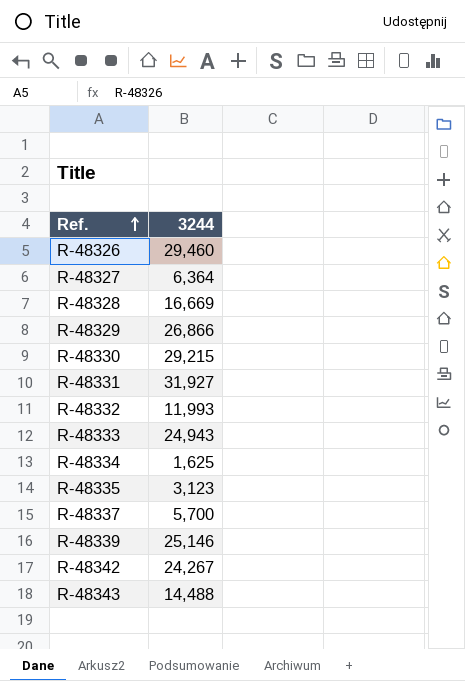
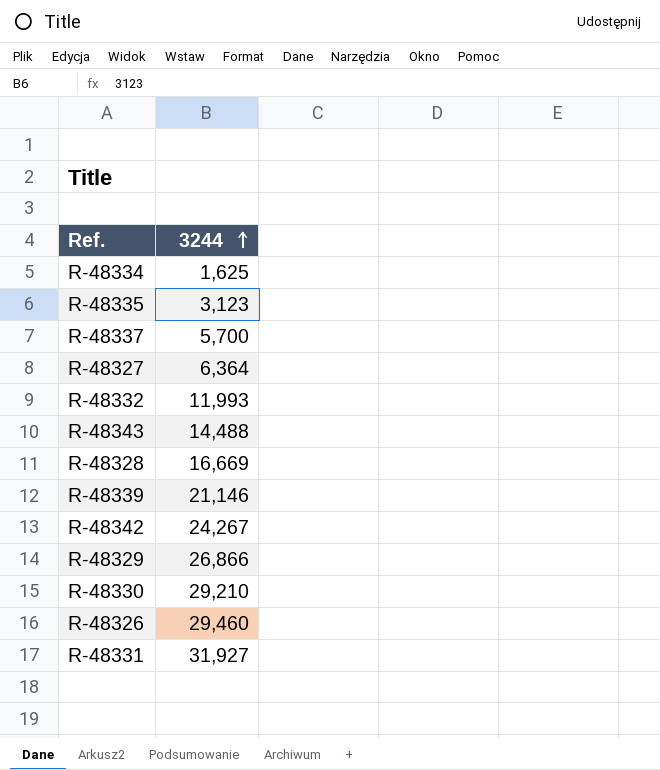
row order: Ref. ascending -> 3244 ascending
row R-48333: 24,943 -> none
R-48339 | 3244: 25,146 -> 21,146
R-48330 | 3244: 29,215 -> 29,210

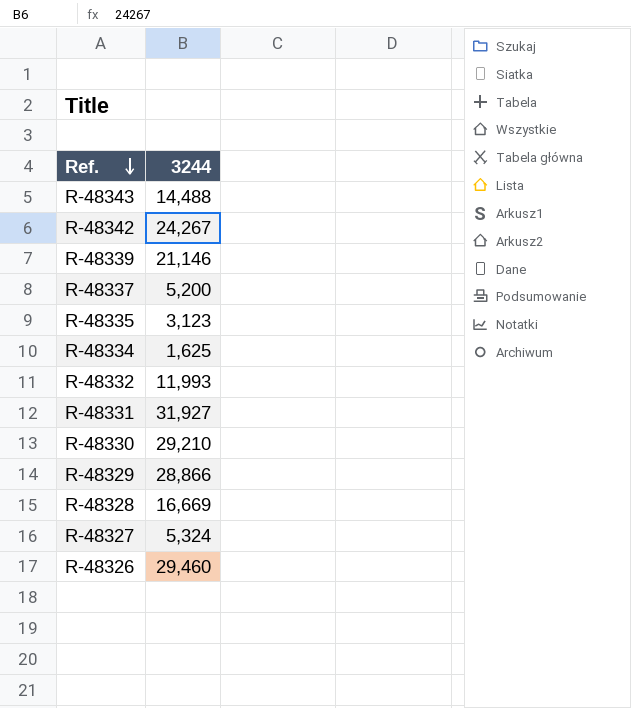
row order: 3244 ascending -> Ref. descending
R-48337 | 3244: 5,700 -> 5,200
R-48329 | 3244: 26,866 -> 28,866
R-48327 | 3244: 6,364 -> 5,324

